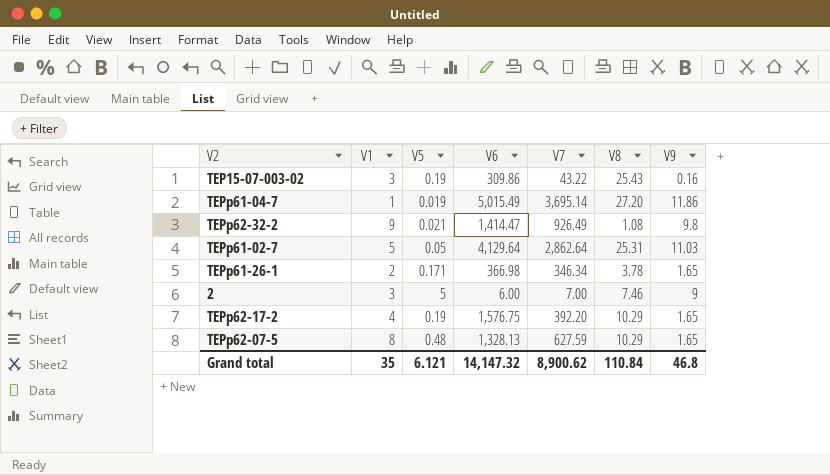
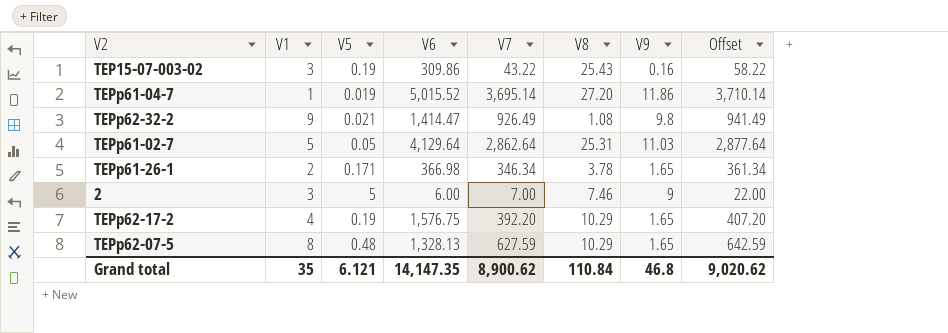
column Offset | formula: none -> [V7] + 15
ТЕРр61-04-7 | V6: 5,015.49 -> 5,015.52
Grand total | V6: 14,147.32 -> 14,147.35

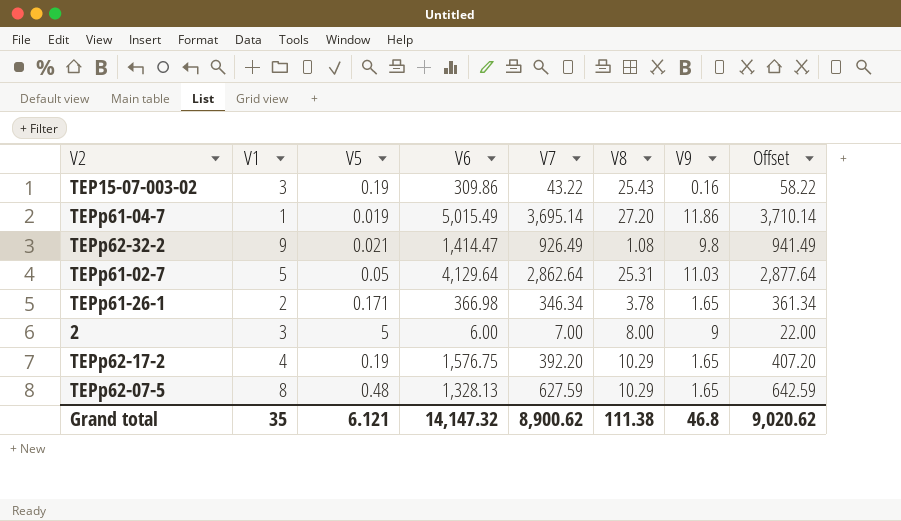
ТЕРр61-04-7 | V6: 5,015.52 -> 5,015.49
2 | V8: 7.46 -> 8.00
Grand total | V6: 14,147.35 -> 14,147.32
Grand total | V8: 110.84 -> 111.38

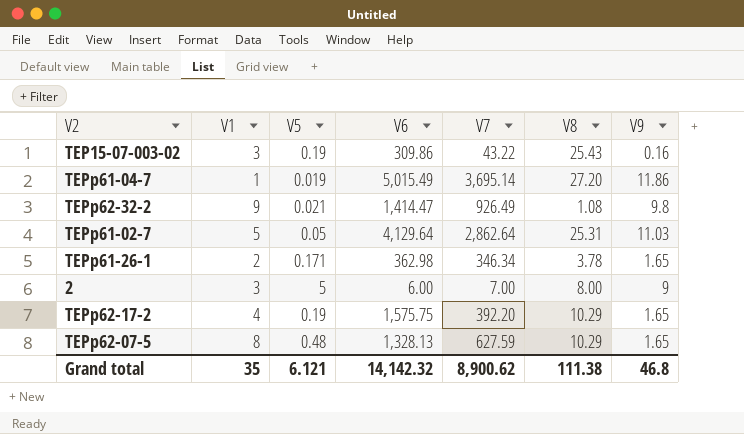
column Offset | formula: [V7] + 15 -> none
ТЕРр61-26-1 | V6: 366.98 -> 362.98
ТЕРр62-17-2 | V6: 1,576.75 -> 1,575.75
Grand total | V6: 14,147.32 -> 14,142.32

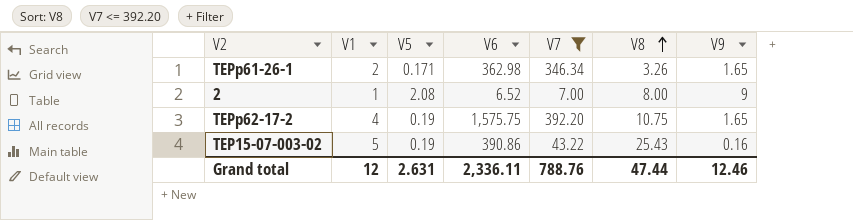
filter: none -> V7 <= 392.20
row order: none -> V8 ascending
ТЕРр61-26-1 | V8: 3.78 -> 3.26
2 | V1: 3 -> 1
2 | V5: 5 -> 2.08
2 | V6: 6.00 -> 6.52
ТЕРр62-17-2 | V8: 10.29 -> 10.75
ТЕР15-07-003-02 | V1: 3 -> 5
ТЕР15-07-003-02 | V6: 309.86 -> 390.86
Grand total | V1: 35 -> 12
Grand total | V5: 6.121 -> 2.631
Grand total | V6: 14,142.32 -> 2,336.11
Grand total | V7: 8,900.62 -> 788.76
Grand total | V8: 111.38 -> 47.44
Grand total | V9: 46.8 -> 12.46

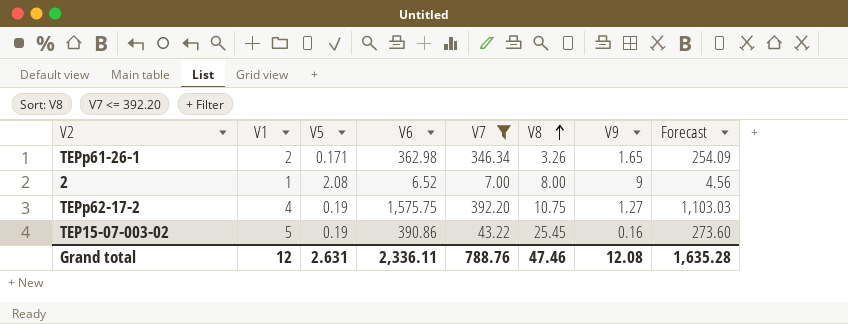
column Forecast | formula: none -> [V6] * 0.7
ТЕРр62-17-2 | V9: 1.65 -> 1.27
ТЕР15-07-003-02 | V8: 25.43 -> 25.45
Grand total | V8: 47.44 -> 47.46
Grand total | V9: 12.46 -> 12.08

